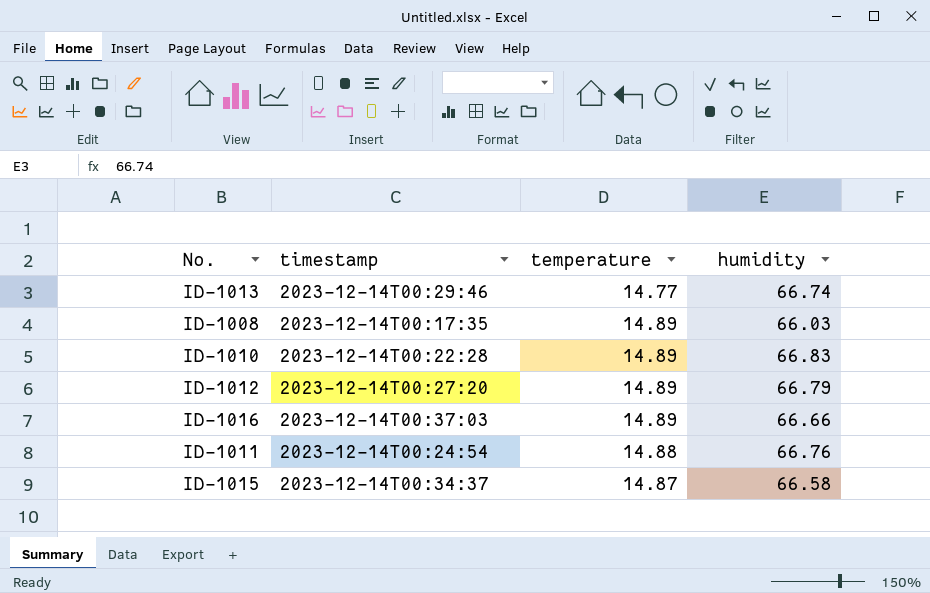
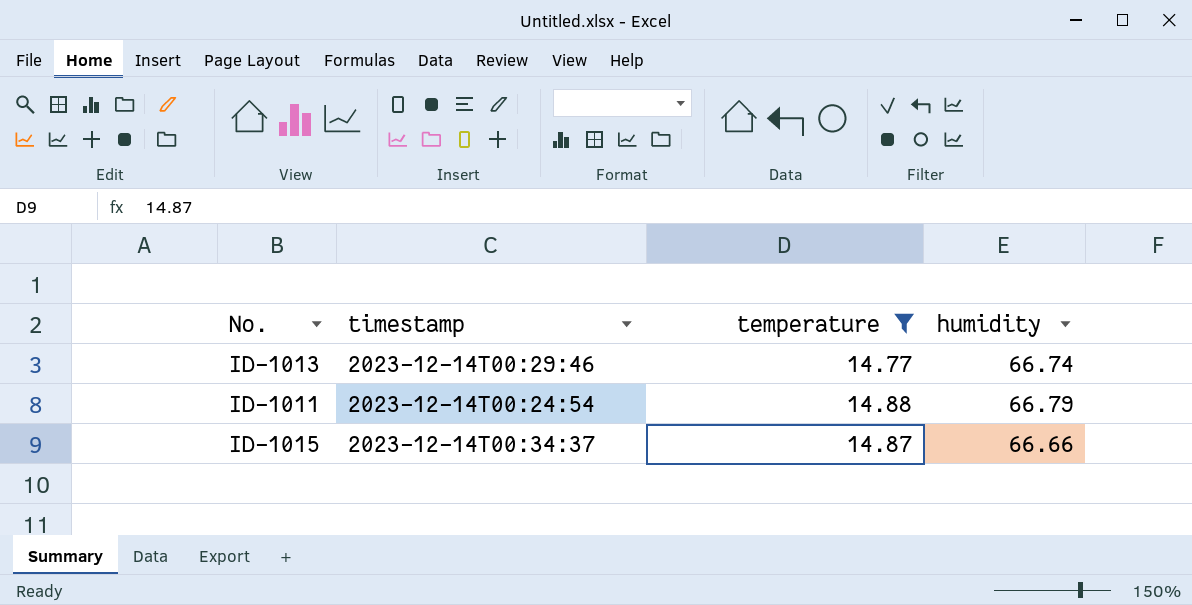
filter: none -> temperature != 14.89
ID-1011 | humidity: 66.76 -> 66.79
ID-1015 | humidity: 66.58 -> 66.66

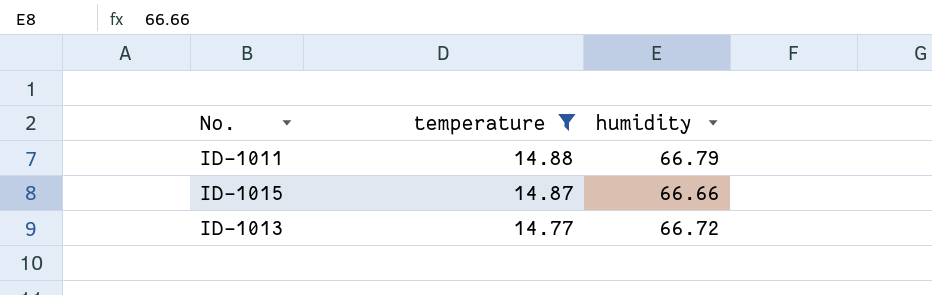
row order: none -> temperature descending
column timestamp | position: 2 -> none
ID-1013 | humidity: 66.74 -> 66.72

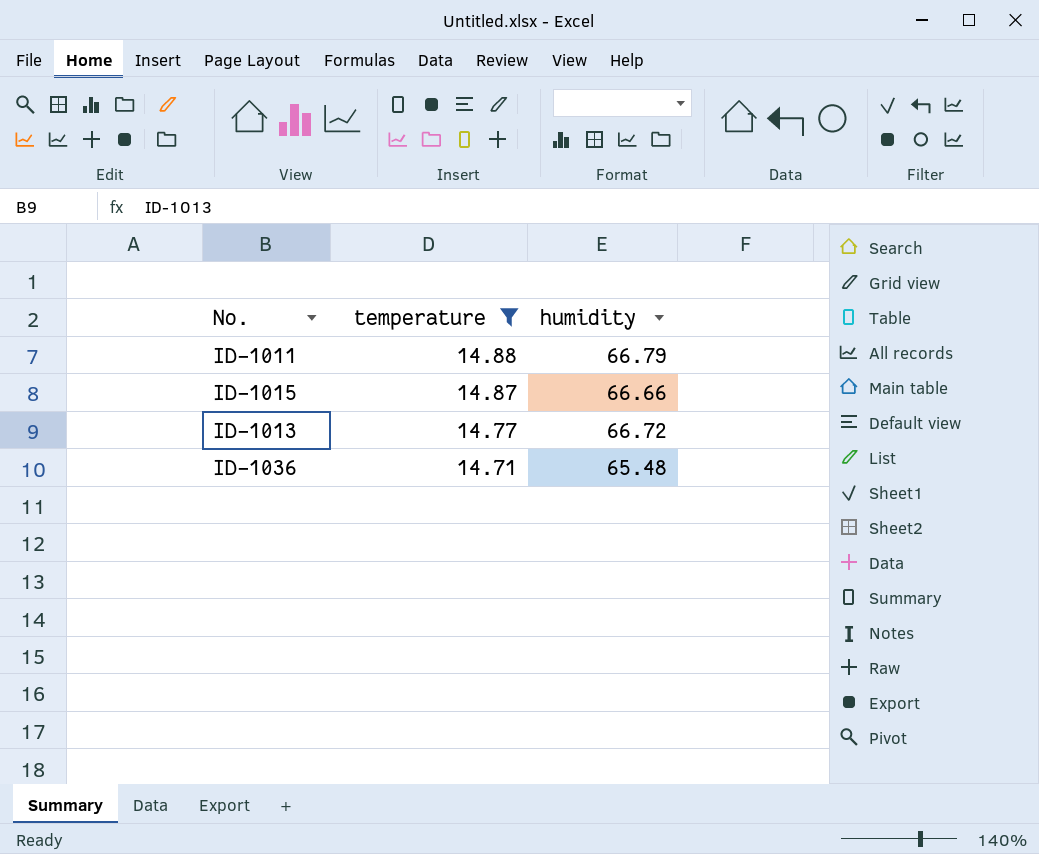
row ID-1036: none -> 14.71 | 65.48

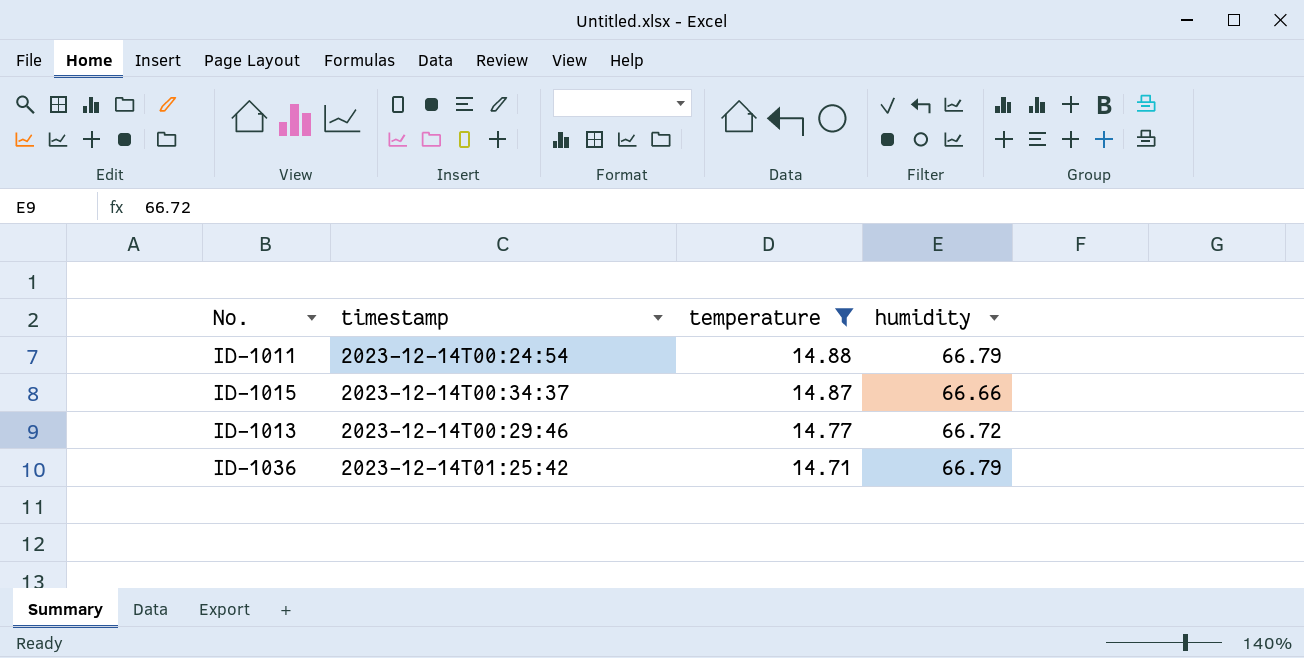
column timestamp | position: none -> 2
ID-1036 | humidity: 65.48 -> 66.79

